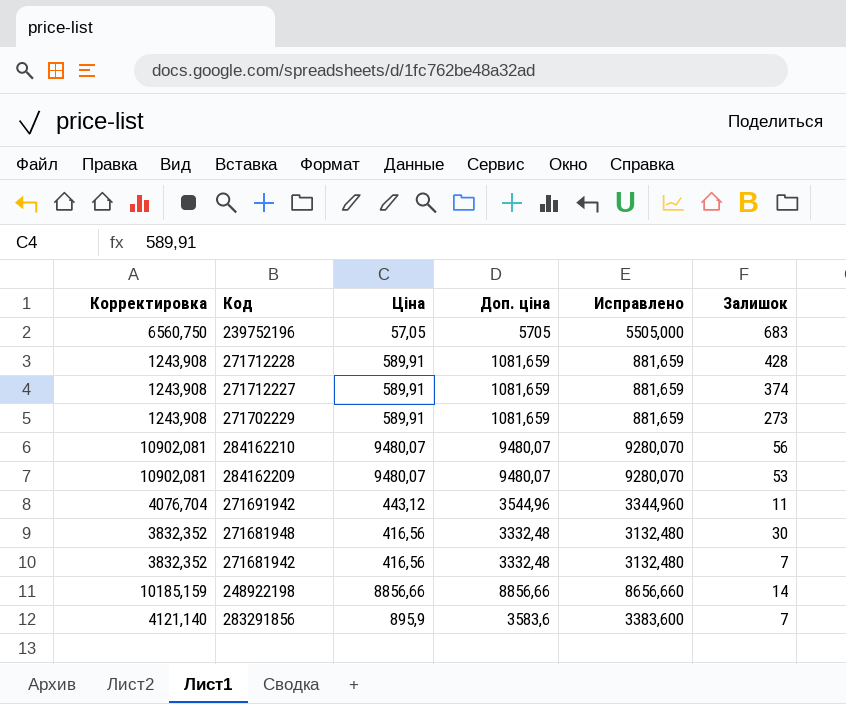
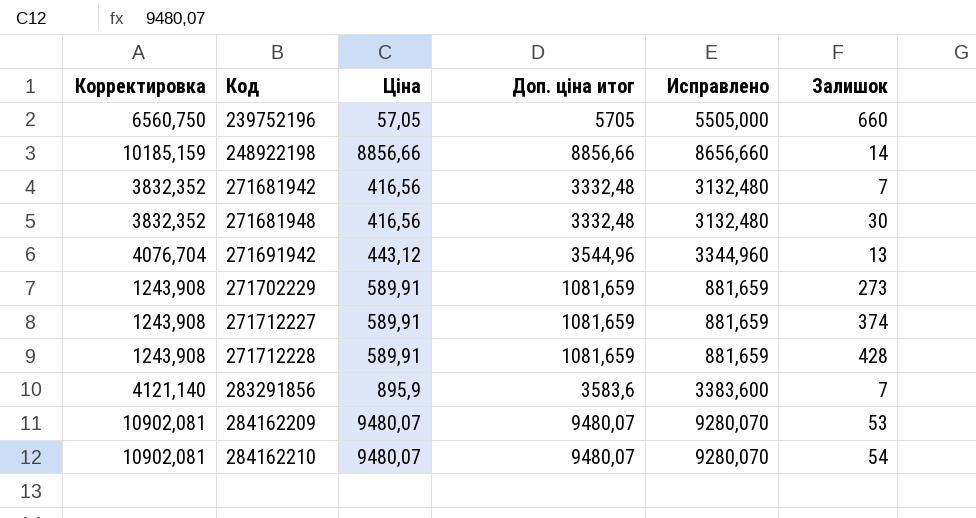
row order: none -> Код ascending
column name: Доп. ціна -> Доп. ціна итог
239752196 | Залишок: 683 -> 660
271691942 | Залишок: 11 -> 13
284162210 | Залишок: 56 -> 54

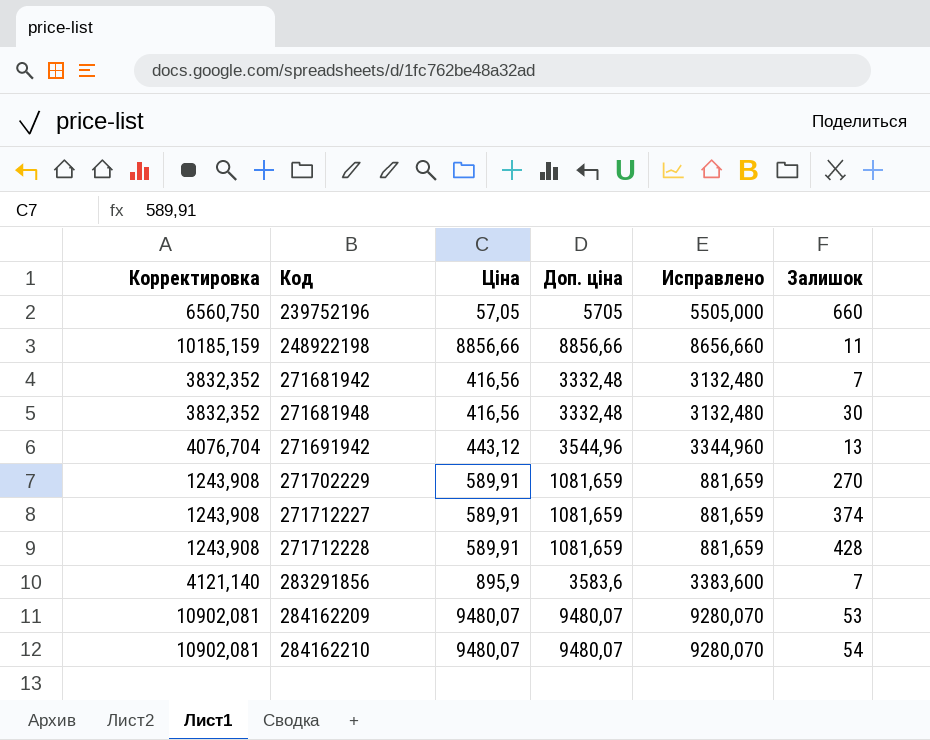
column name: Доп. ціна итог -> Доп. ціна
248922198 | Залишок: 14 -> 11
271702229 | Залишок: 273 -> 270

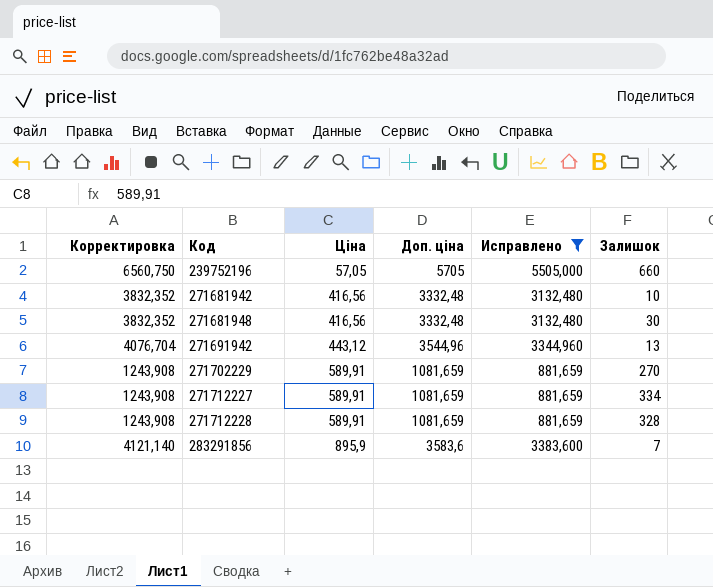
filter: none -> Исправлено <= 5505,000
271681942 | Залишок: 7 -> 10
271712227 | Залишок: 374 -> 334
271712228 | Залишок: 428 -> 328

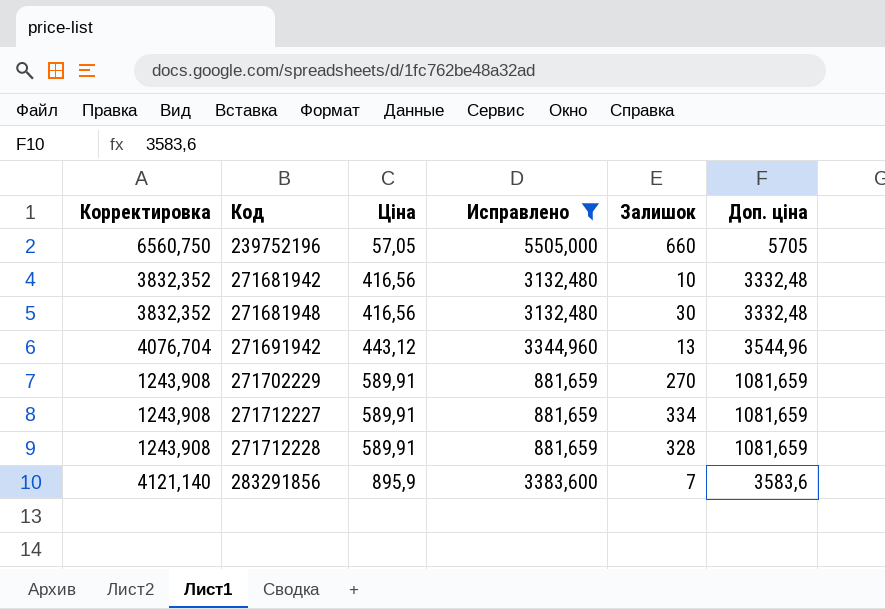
column Доп. ціна | position: 4 -> 6

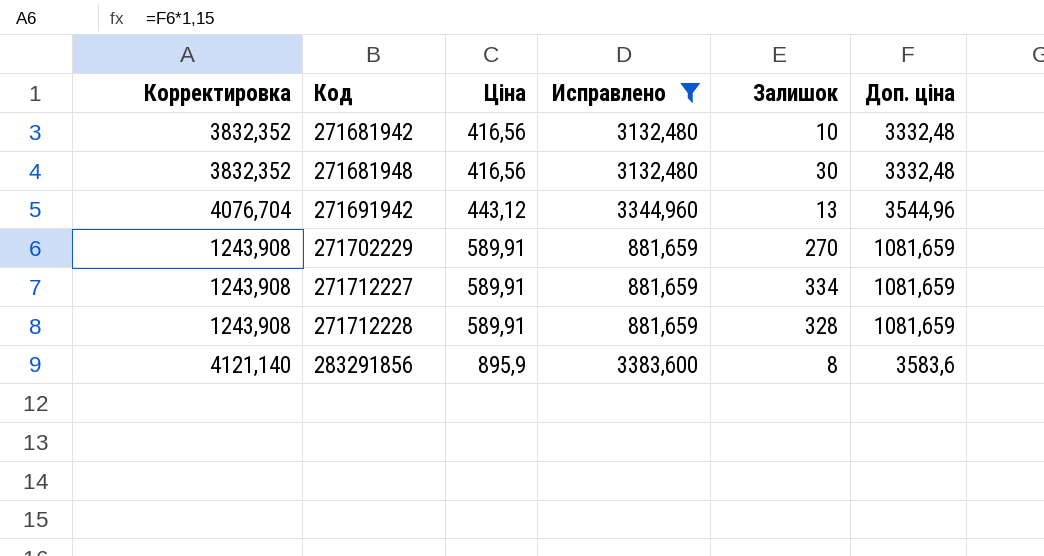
row 239752196: 6560,750 | 57,05 | 5505,000 | 660 | 5705 -> none
283291856 | Залишок: 7 -> 8

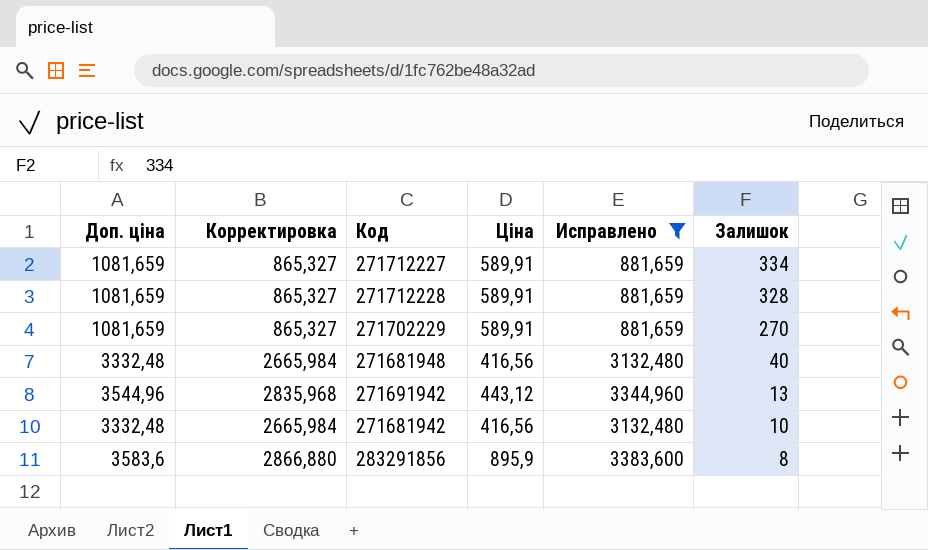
row order: Код ascending -> Залишок descending
column Доп. ціна | position: 6 -> 1
column Корректировка | formula: [Доп. ціна] * 1,15 -> [Доп. ціна] * 0,8
271681948 | Залишок: 30 -> 40

